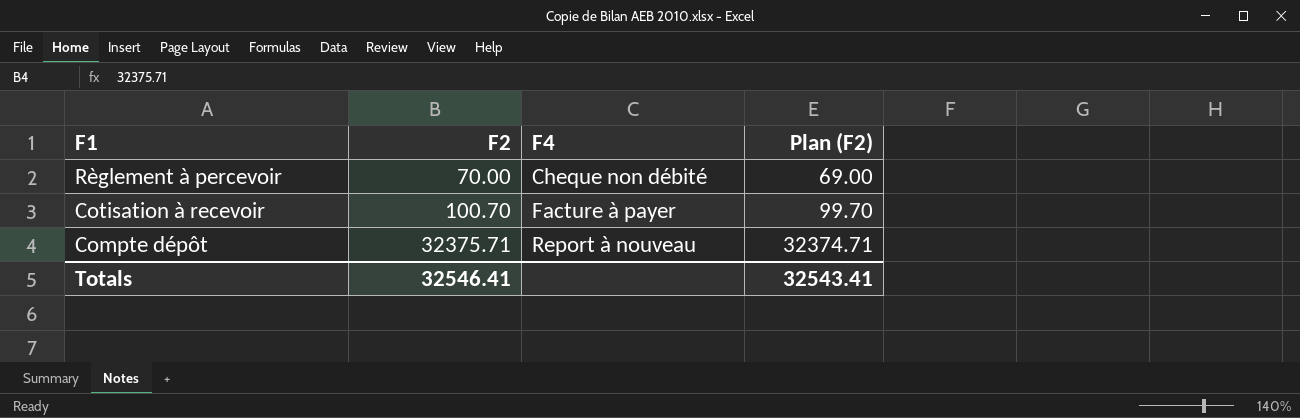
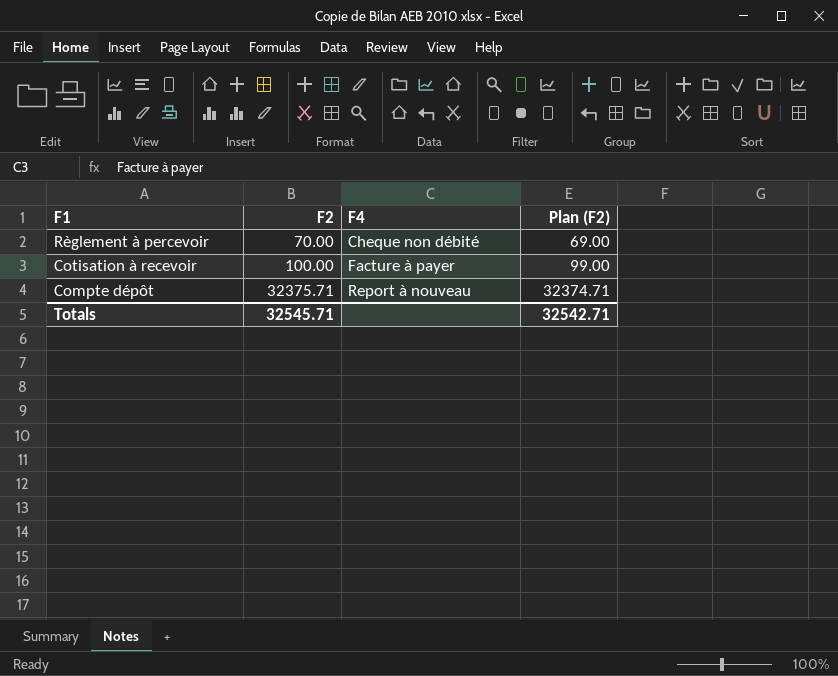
Cotisation à recevoir | F2: 100.70 -> 100.00
Cotisation à recevoir | Plan (F2): 99.70 -> 99.00
Totals | F2: 32546.41 -> 32545.71
Totals | Plan (F2): 32543.41 -> 32542.71

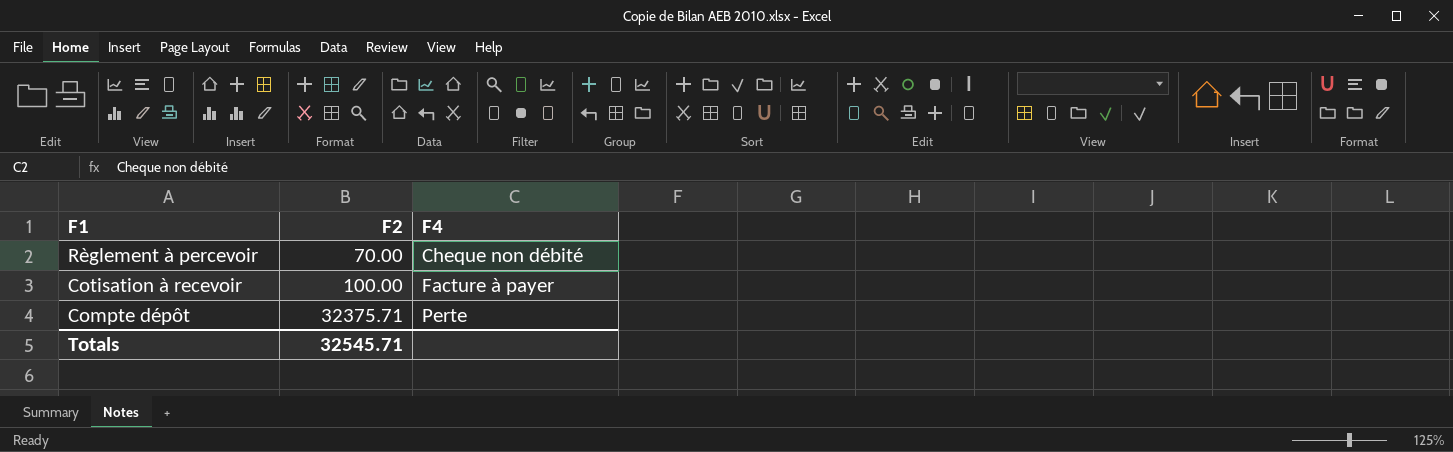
column Plan (F2) | formula: [F2] - 1 -> none
Compte dépôt | F4: Report à nouveau -> Perte

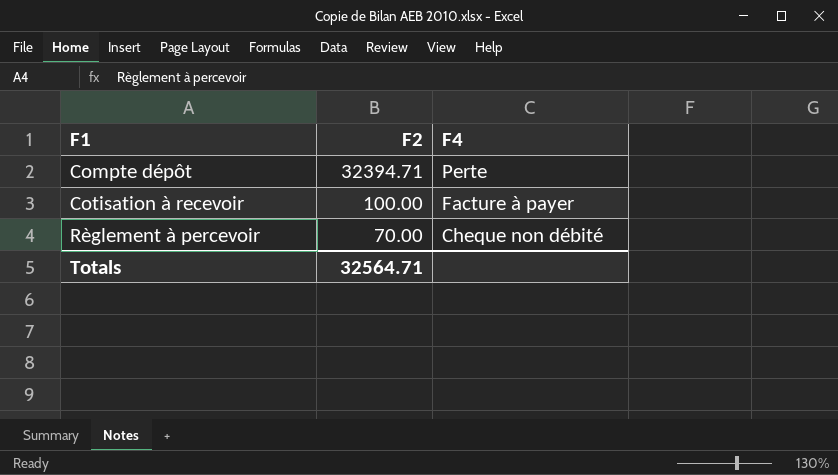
row order: F1 descending -> F1 ascending
Compte dépôt | F2: 32375.71 -> 32394.71
Totals | F2: 32545.71 -> 32564.71

